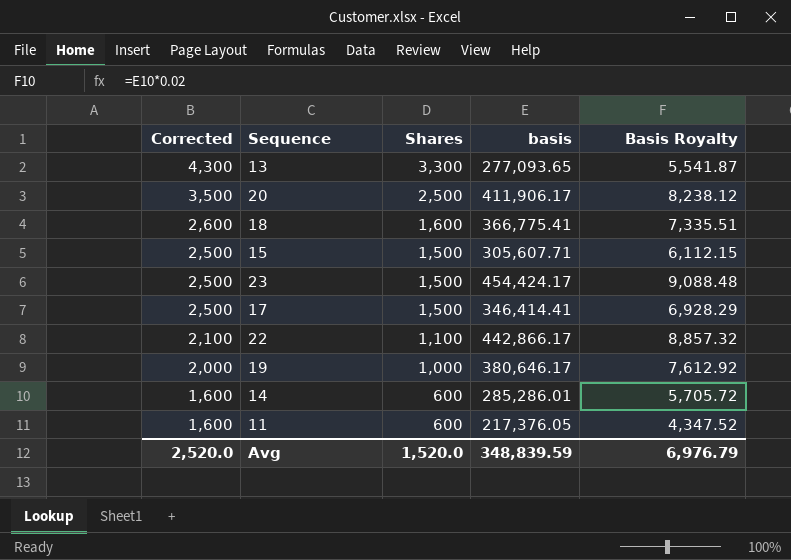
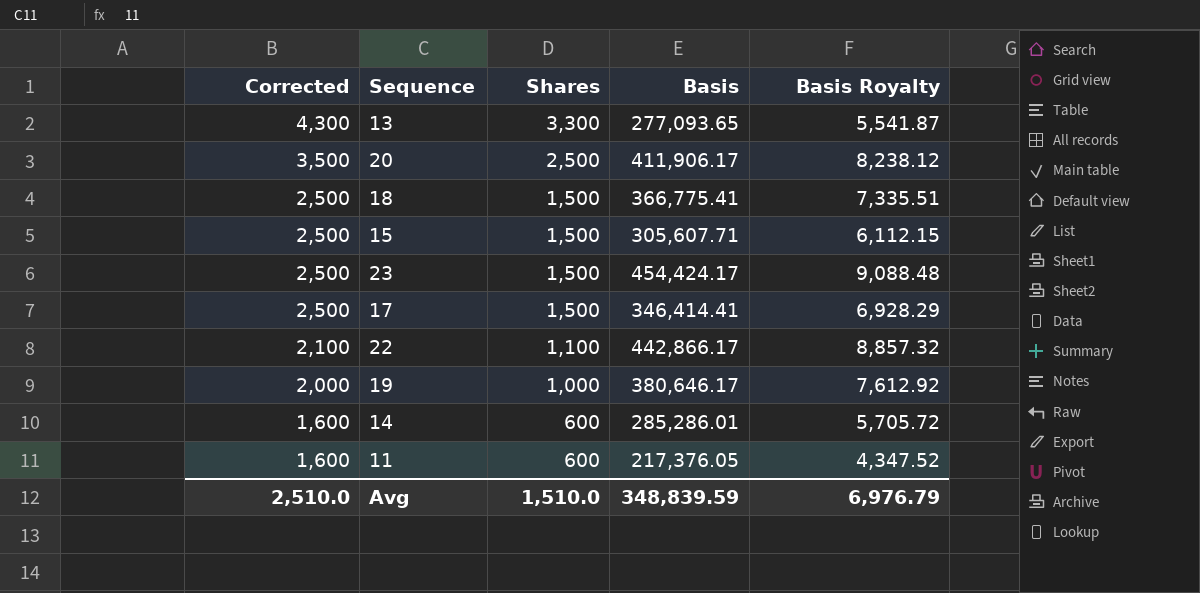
column name: basis -> Basis
18 | Corrected: 2,600 -> 2,500
18 | Shares: 1,600 -> 1,500
Avg | Corrected: 2,520.0 -> 2,510.0
Avg | Shares: 1,520.0 -> 1,510.0

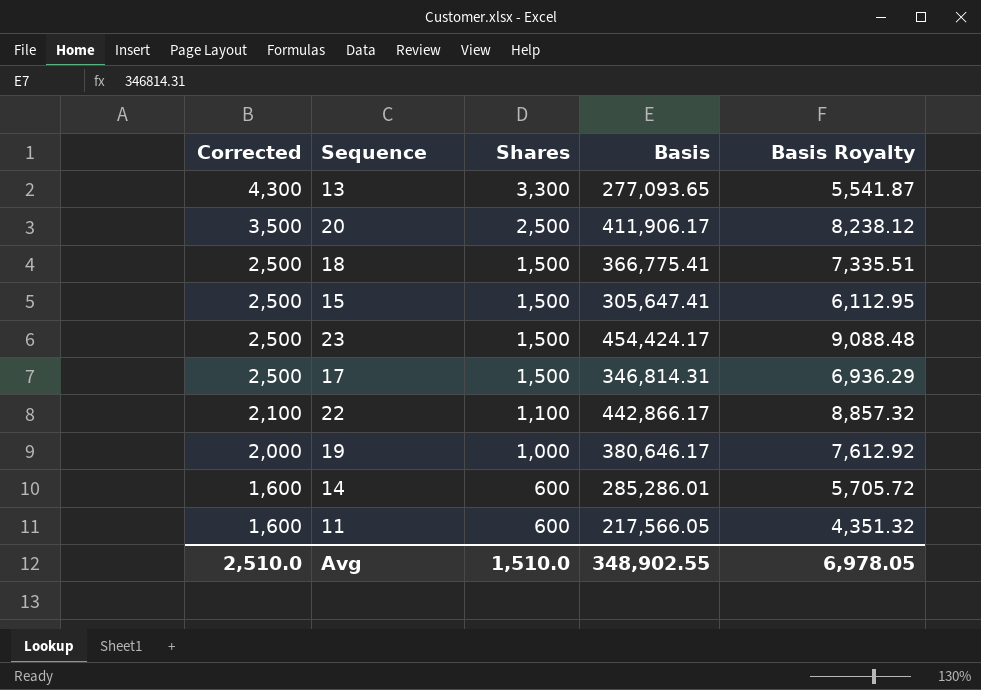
15 | Basis: 305,607.71 -> 305,647.41
15 | Basis Royalty: 6,112.15 -> 6,112.95
17 | Basis: 346,414.41 -> 346,814.31
17 | Basis Royalty: 6,928.29 -> 6,936.29
11 | Basis: 217,376.05 -> 217,566.05
11 | Basis Royalty: 4,347.52 -> 4,351.32
Avg | Basis: 348,839.59 -> 348,902.55
Avg | Basis Royalty: 6,976.79 -> 6,978.05

